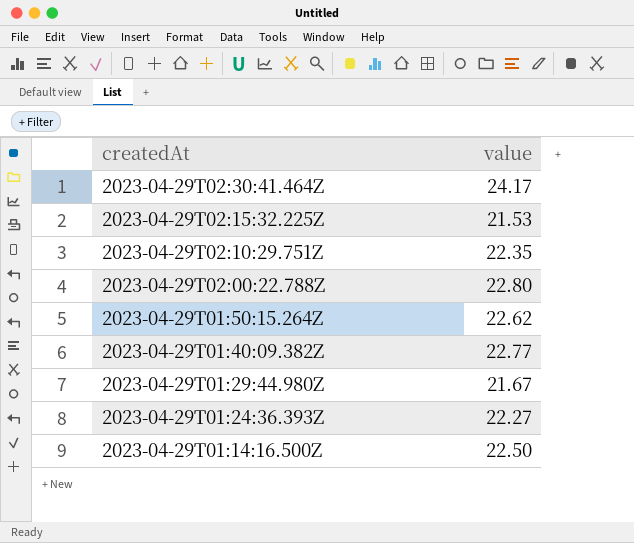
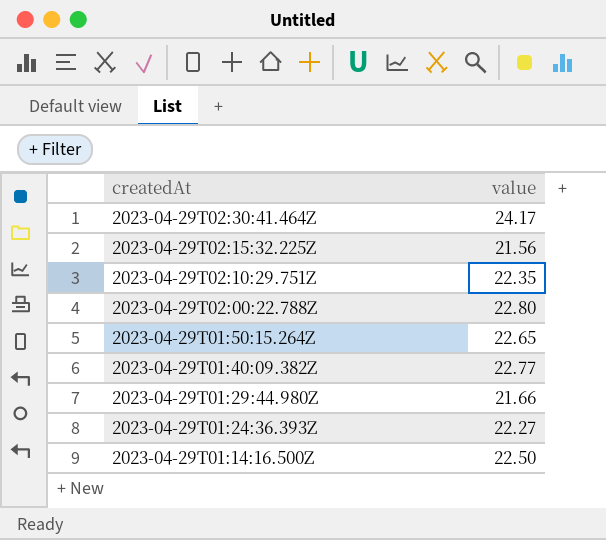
2023-04-29T02:15:32.225Z | value: 21.53 -> 21.56
2023-04-29T01:50:15.264Z | value: 22.62 -> 22.65
2023-04-29T01:29:44.980Z | value: 21.67 -> 21.66

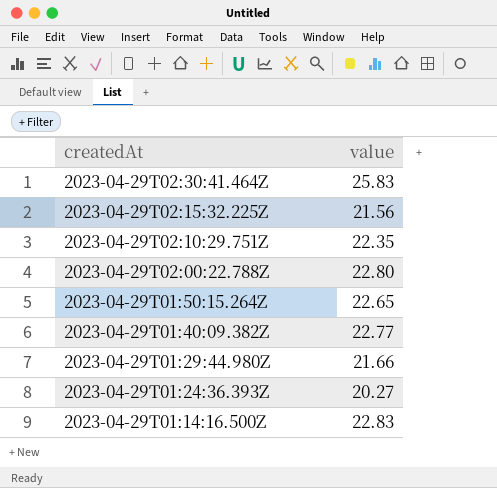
2023-04-29T02:30:41.464Z | value: 24.17 -> 25.83
2023-04-29T01:24:36.393Z | value: 22.27 -> 20.27
2023-04-29T01:14:16.500Z | value: 22.50 -> 22.83

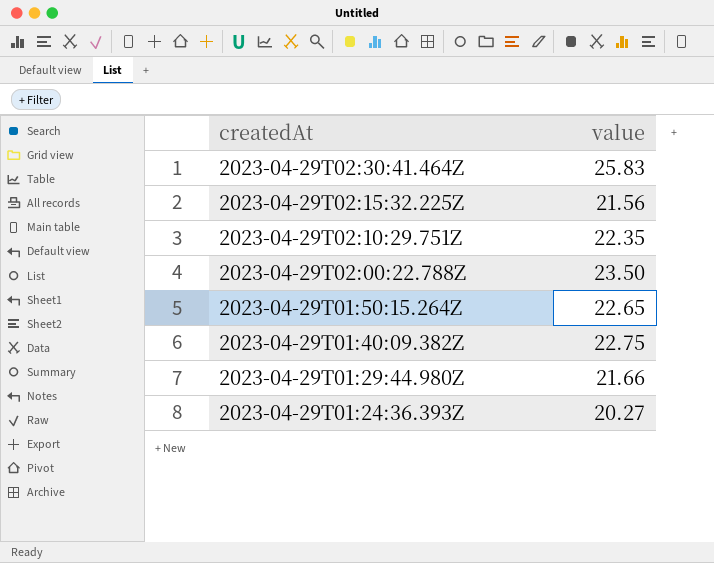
row 2023-04-29T01:14:16.500Z: 22.83 -> none
2023-04-29T02:00:22.788Z | value: 22.80 -> 23.50
2023-04-29T01:40:09.382Z | value: 22.77 -> 22.75

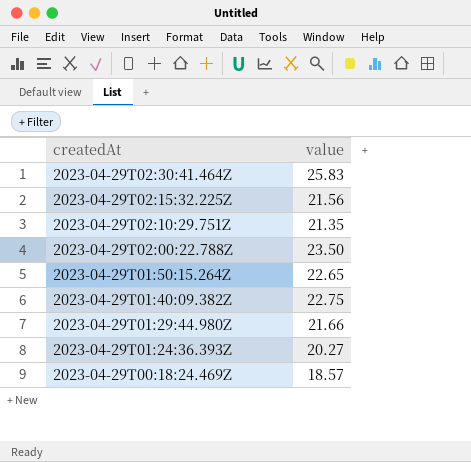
2023-04-29T02:10:29.751Z | value: 22.35 -> 21.35
row 2023-04-29T00:18:24.469Z: none -> 18.57

